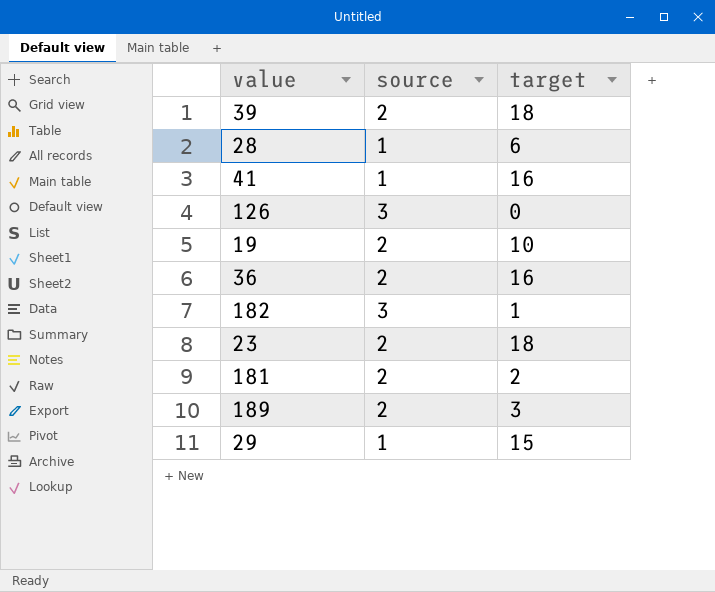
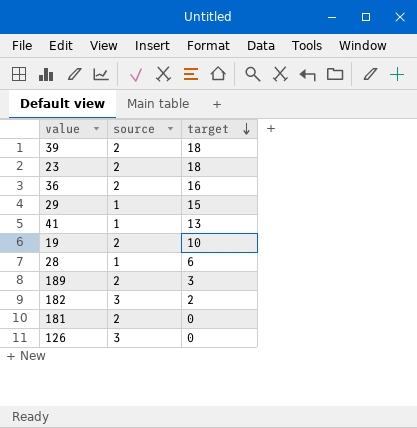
row order: none -> target descending
41 | target: 16 -> 13
182 | target: 1 -> 2
181 | target: 2 -> 0

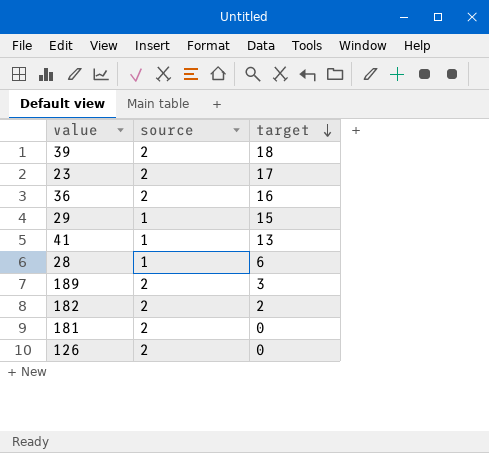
row 19: 2 | 10 -> none
23 | target: 18 -> 17
182 | source: 3 -> 2
126 | source: 3 -> 2

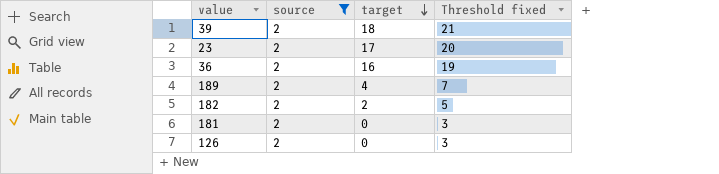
filter: none -> source = 2
column Threshold fixed | formula: none -> [target] + 3
189 | target: 3 -> 4

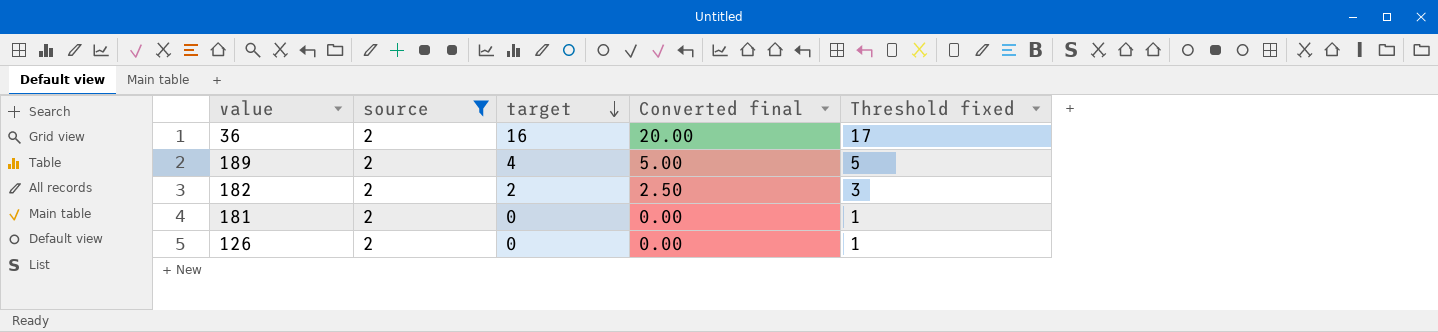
column Converted final | formula: none -> [target] * 1.25
column Threshold fixed | formula: [target] + 3 -> [target] + 1
row 39: 2 | 18 | 21 -> none
row 23: 2 | 17 | 20 -> none

